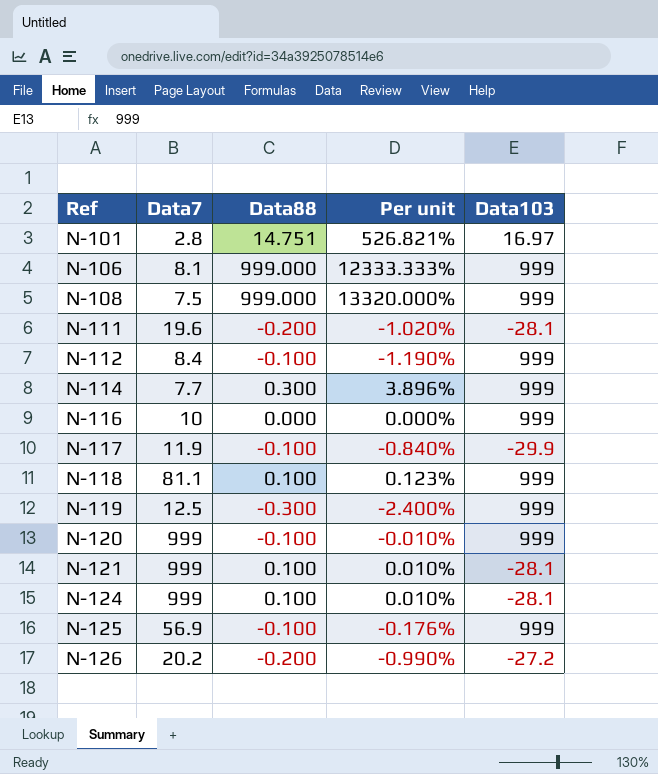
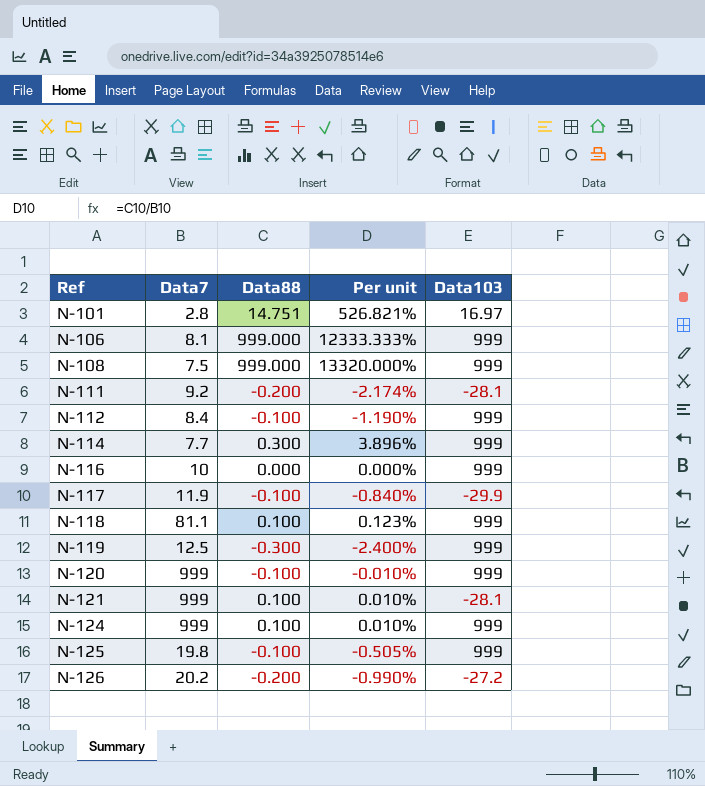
N-111 | Data7: 19.6 -> 9.2
N-111 | Per unit: -1.020% -> -2.174%
N-124 | Data103: -28.1 -> 999
N-125 | Data7: 56.9 -> 19.8
N-125 | Per unit: -0.176% -> -0.505%

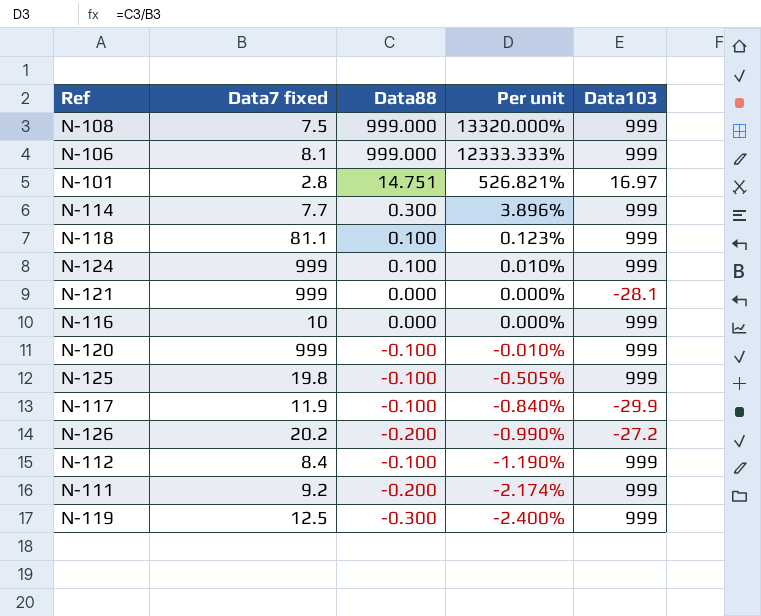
row order: Ref ascending -> Per unit descending
column name: Data7 -> Data7 fixed
N-121 | Data88: 0.100 -> 0.000
N-121 | Per unit: 0.010% -> 0.000%
N-111 | Data103: -28.1 -> 999

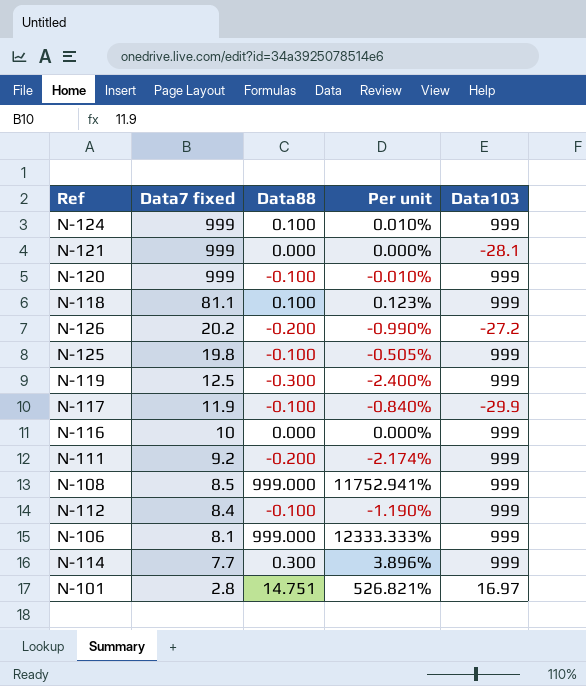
row order: Per unit descending -> Data7 fixed descending
N-108 | Data7 fixed: 7.5 -> 8.5
N-108 | Per unit: 13320.000% -> 11752.941%

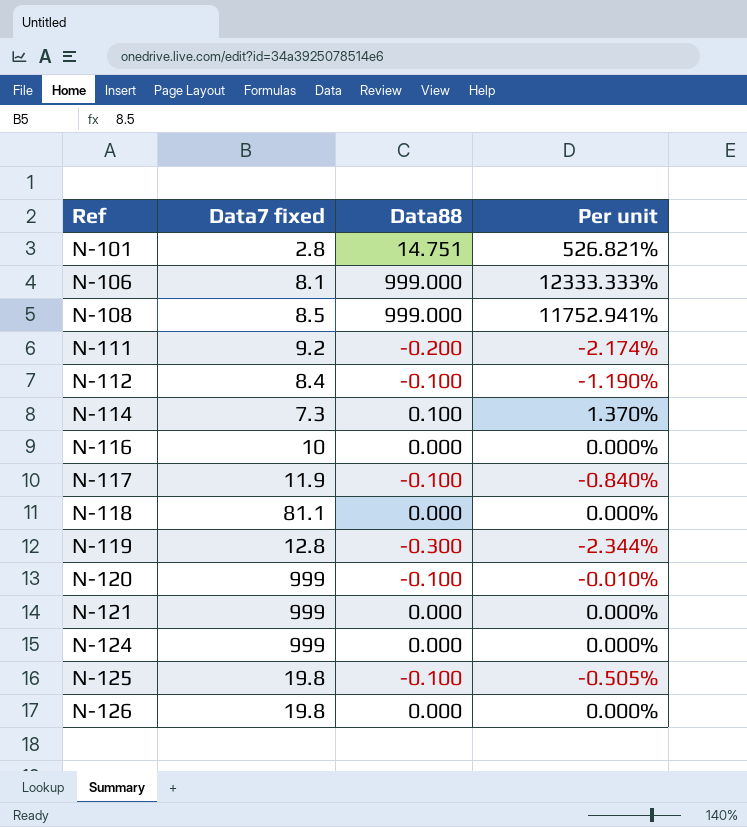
row order: Data7 fixed descending -> Ref ascending
column Data103 | position: 5 -> none
N-114 | Data7 fixed: 7.7 -> 7.3
N-114 | Data88: 0.300 -> 0.100
N-114 | Per unit: 3.896% -> 1.370%
N-118 | Data88: 0.100 -> 0.000
N-118 | Per unit: 0.123% -> 0.000%
N-119 | Data7 fixed: 12.5 -> 12.8
N-119 | Per unit: -2.400% -> -2.344%
N-124 | Data88: 0.100 -> 0.000
N-124 | Per unit: 0.010% -> 0.000%
N-126 | Data7 fixed: 20.2 -> 19.8
N-126 | Data88: -0.200 -> 0.000
N-126 | Per unit: -0.990% -> 0.000%

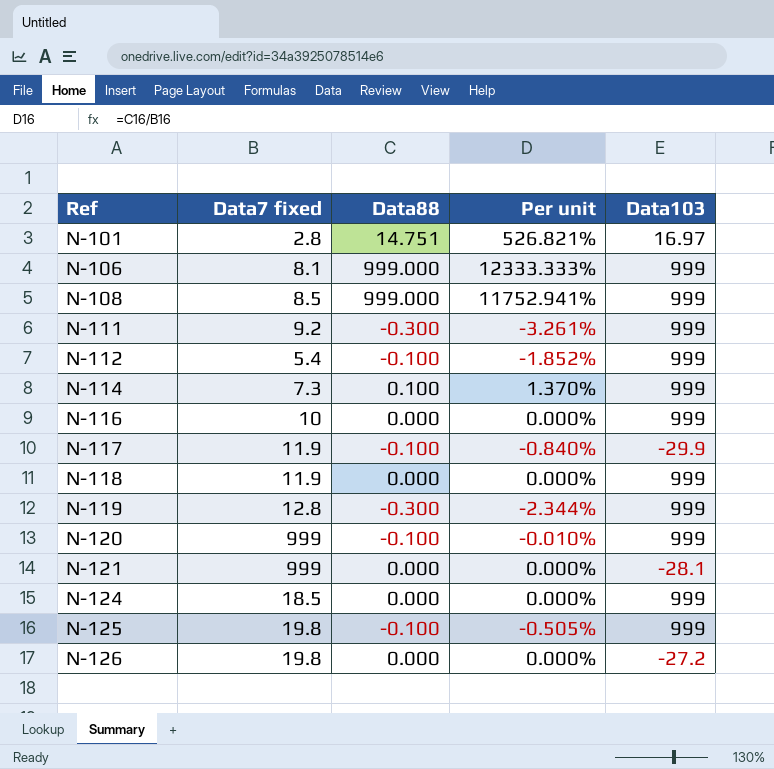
column Data103 | position: none -> 5
N-111 | Data88: -0.200 -> -0.300
N-111 | Per unit: -2.174% -> -3.261%
N-112 | Data7 fixed: 8.4 -> 5.4
N-112 | Per unit: -1.190% -> -1.852%
N-118 | Data7 fixed: 81.1 -> 11.9
N-124 | Data7 fixed: 999 -> 18.5

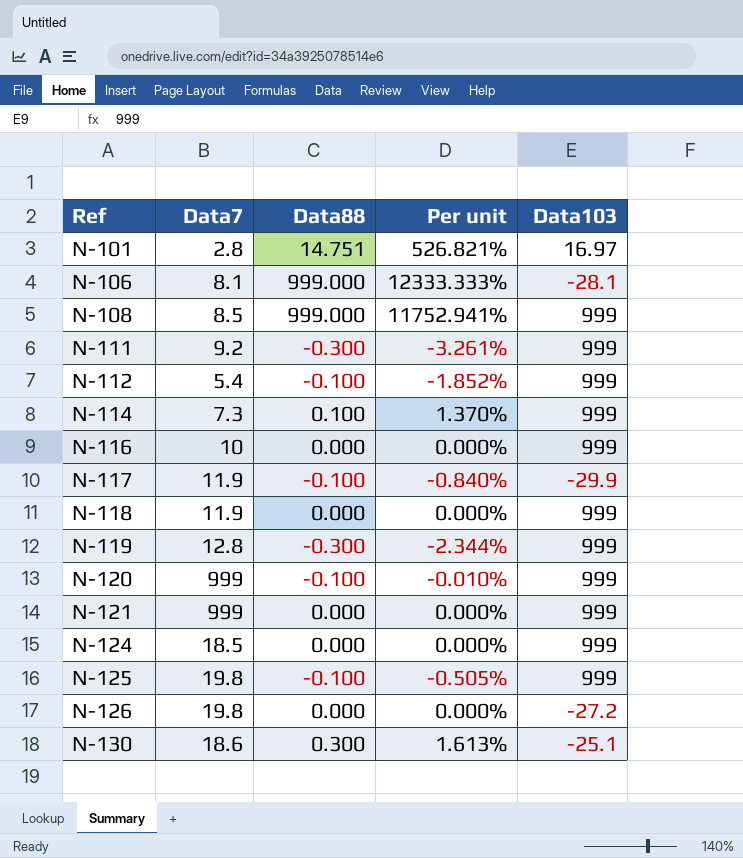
column name: Data7 fixed -> Data7
N-106 | Data103: 999 -> -28.1
N-121 | Data103: -28.1 -> 999
row N-130: none -> 18.6 | 0.300 | 1.613% | -25.1

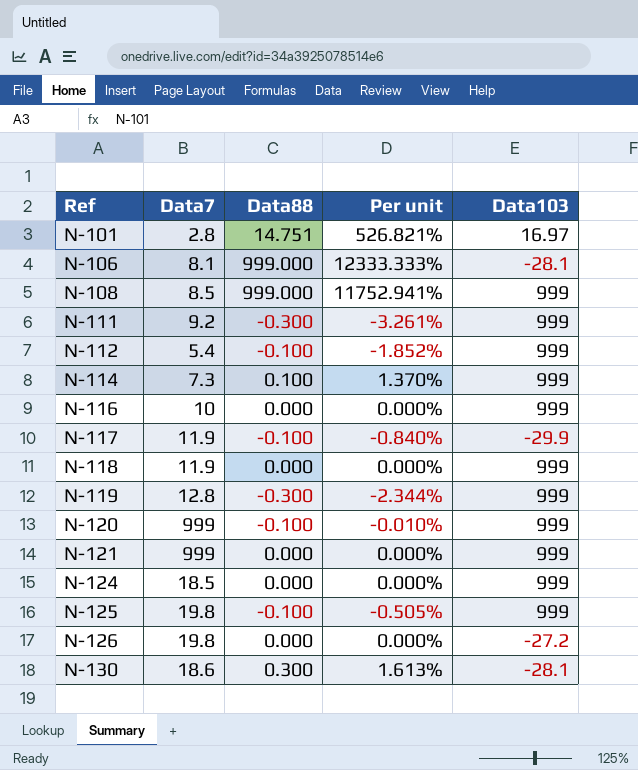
N-130 | Data103: -25.1 -> -28.1

